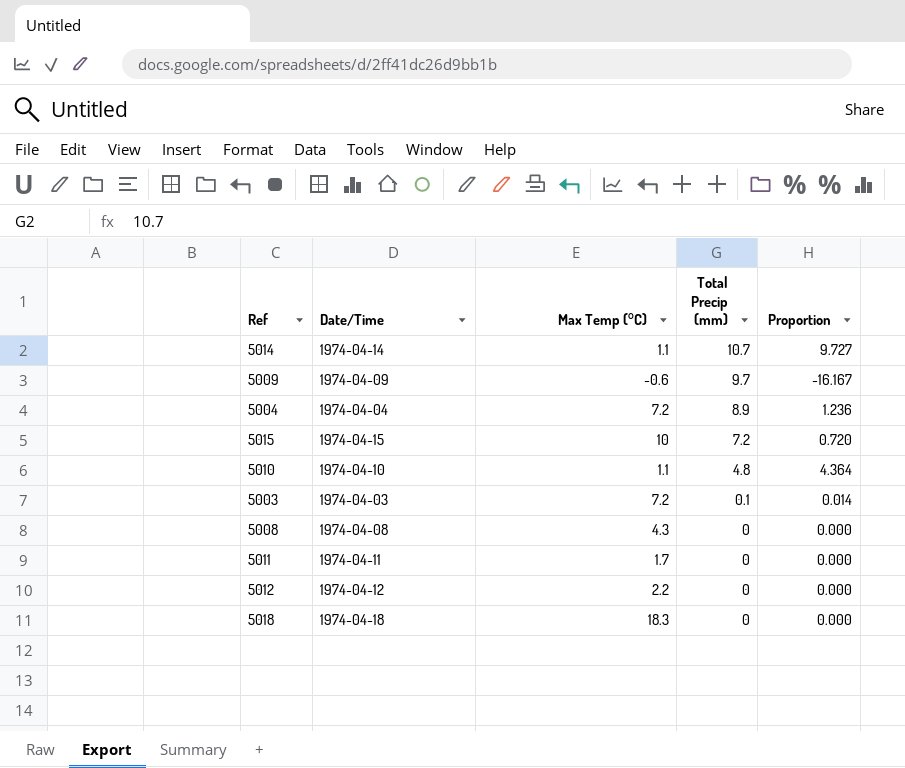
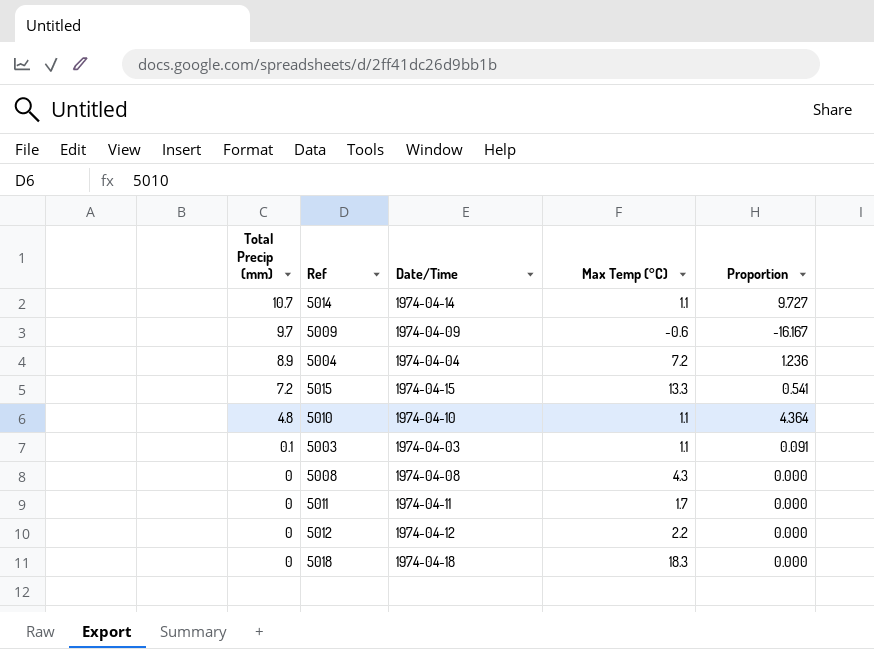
column Total Precip (mm) | position: 4 -> 1
5015 | Max Temp (°C): 10 -> 13.3
5015 | Proportion: 0.720 -> 0.541
5003 | Max Temp (°C): 7.2 -> 1.1
5003 | Proportion: 0.014 -> 0.091

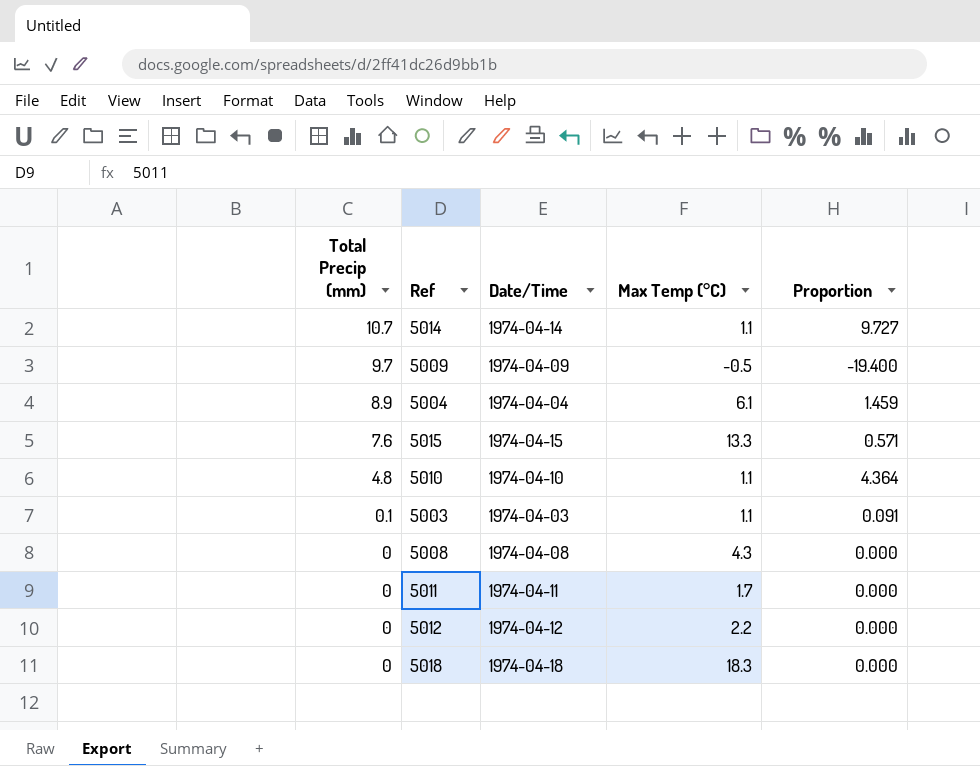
5009 | Max Temp (°C): -0.6 -> -0.5
5009 | Proportion: -16.167 -> -19.400
5004 | Max Temp (°C): 7.2 -> 6.1
5004 | Proportion: 1.236 -> 1.459
5015 | Total Precip (mm): 7.2 -> 7.6
5015 | Proportion: 0.541 -> 0.571

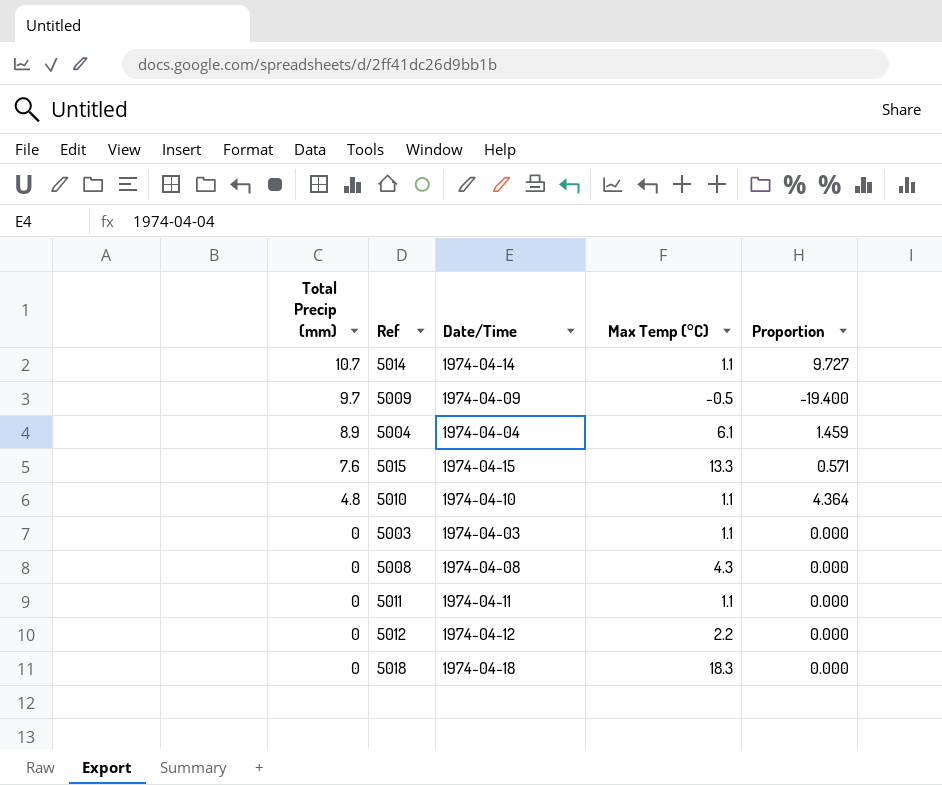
5003 | Total Precip (mm): 0.1 -> 0
5003 | Proportion: 0.091 -> 0.000
5011 | Max Temp (°C): 1.7 -> 1.1

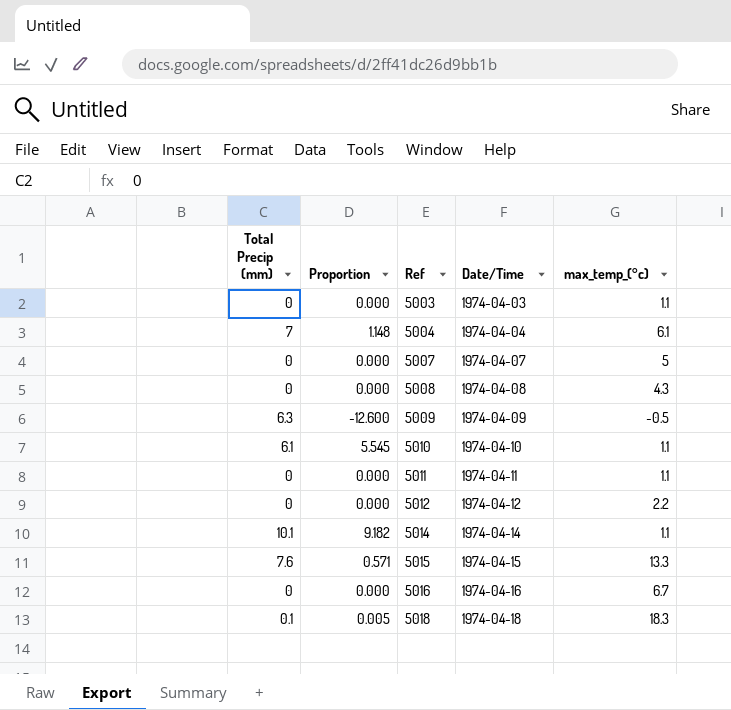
row order: Total Precip (mm) descending -> Ref ascending
column Proportion | position: 5 -> 2
column name: Max Temp (°C) -> max_temp_(°c)
5004 | Total Precip (mm): 8.9 -> 7
5004 | Proportion: 1.459 -> 1.148
row 5007: none -> 0 | 0.000 | 1974-04-07 | 5
5009 | Total Precip (mm): 9.7 -> 6.3
5009 | Proportion: -19.400 -> -12.600
5010 | Total Precip (mm): 4.8 -> 6.1
5010 | Proportion: 4.364 -> 5.545
5014 | Total Precip (mm): 10.7 -> 10.1
5014 | Proportion: 9.727 -> 9.182
row 5016: none -> 0 | 0.000 | 1974-04-16 | 6.7
5018 | Total Precip (mm): 0 -> 0.1
5018 | Proportion: 0.000 -> 0.005

